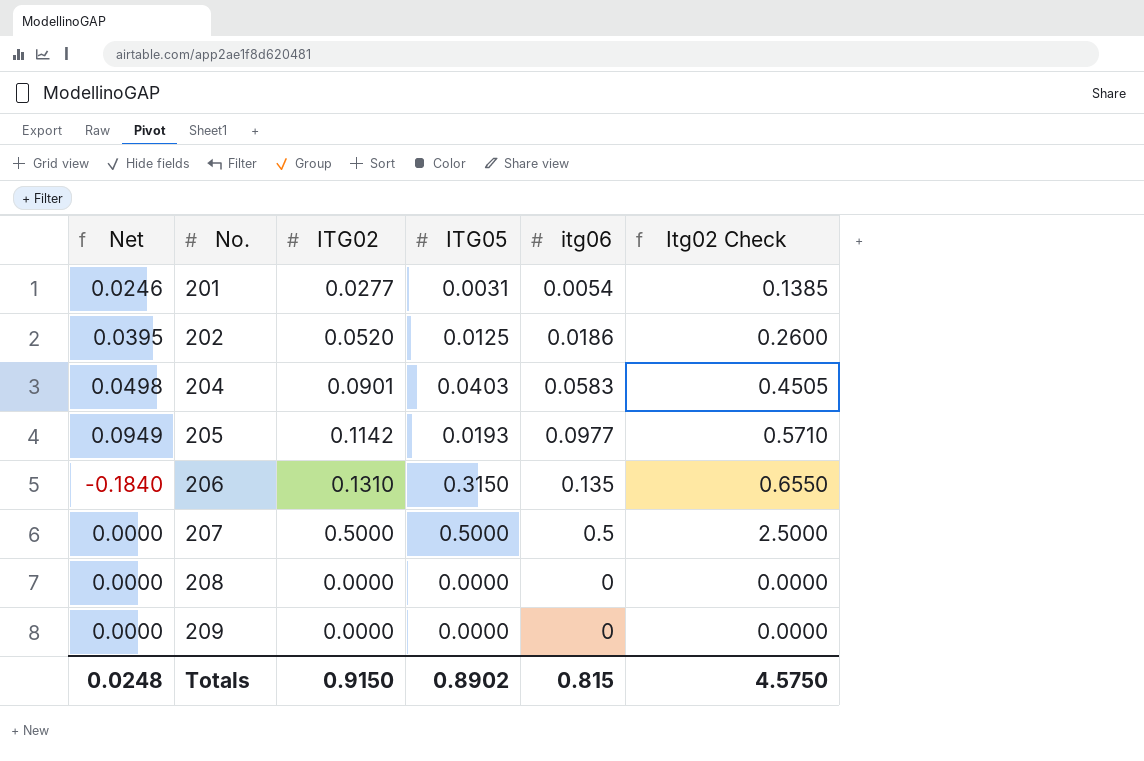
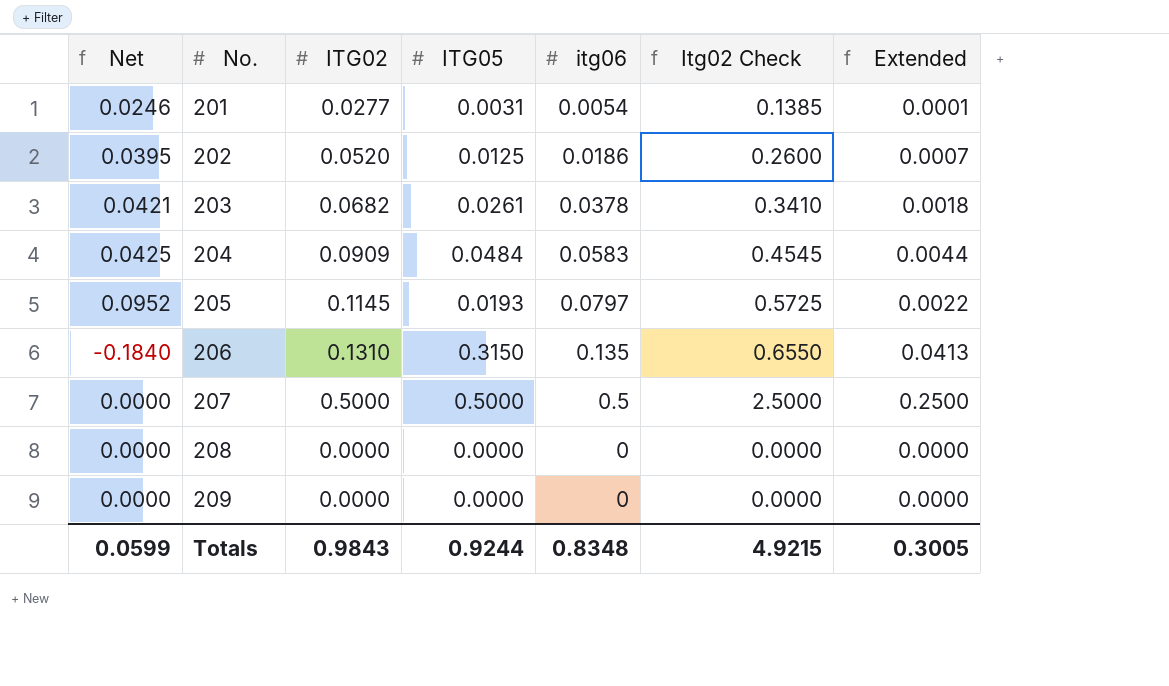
column Extended | formula: none -> [ITG02] * [ITG05]
row 203: none -> 0.0421 | 0.0682 | 0.0261 | 0.0378 | 0.3410 | 0.0018
204 | Net: 0.0498 -> 0.0425
204 | ITG02: 0.0901 -> 0.0909
204 | ITG05: 0.0403 -> 0.0484
204 | Itg02 Check: 0.4505 -> 0.4545
205 | Net: 0.0949 -> 0.0952
205 | ITG02: 0.1142 -> 0.1145
205 | itg06: 0.0977 -> 0.0797
205 | Itg02 Check: 0.5710 -> 0.5725
Totals | Net: 0.0248 -> 0.0599
Totals | ITG02: 0.9150 -> 0.9843
Totals | ITG05: 0.8902 -> 0.9244
Totals | itg06: 0.815 -> 0.8348
Totals | Itg02 Check: 4.5750 -> 4.9215

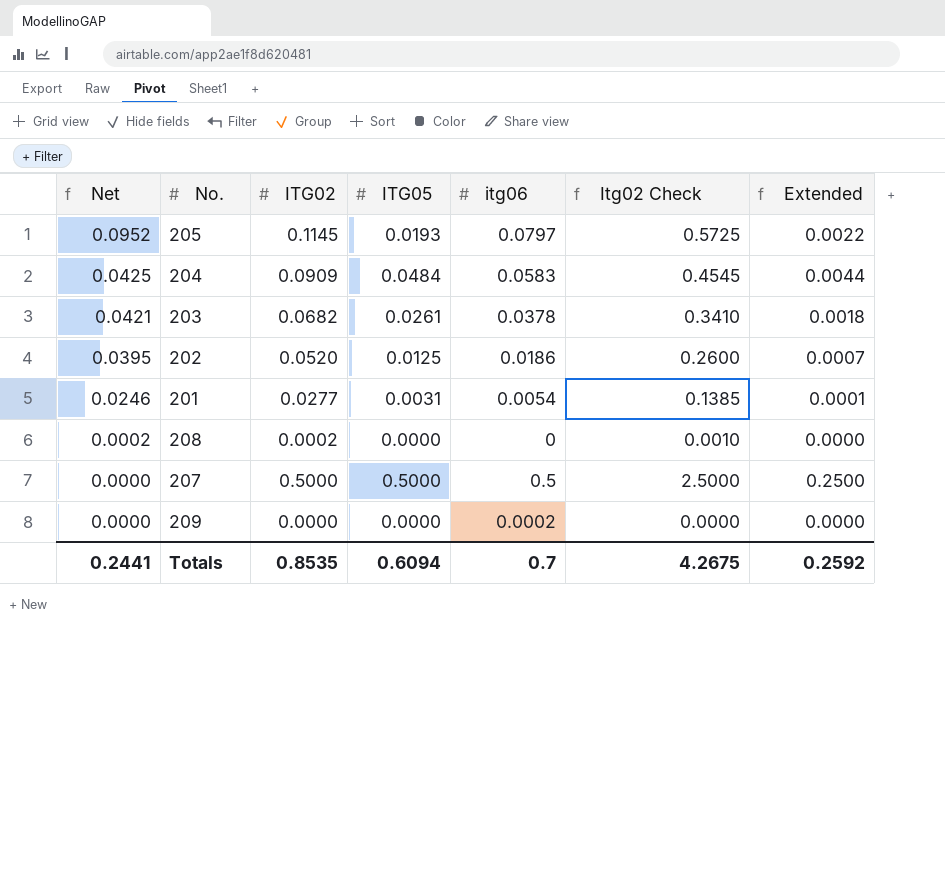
row order: No. ascending -> Net descending
row 206: -0.1840 | 0.1310 | 0.3150 | 0.135 | 0.6550 | 0.0413 -> none
208 | Net: 0.0000 -> 0.0002
208 | ITG02: 0.0000 -> 0.0002
208 | Itg02 Check: 0.0000 -> 0.0010
209 | itg06: 0 -> 0.0002
Totals | Net: 0.0599 -> 0.2441
Totals | ITG02: 0.9843 -> 0.8535
Totals | ITG05: 0.9244 -> 0.6094
Totals | itg06: 0.8348 -> 0.7
Totals | Itg02 Check: 4.9215 -> 4.2675
Totals | Extended: 0.3005 -> 0.2592

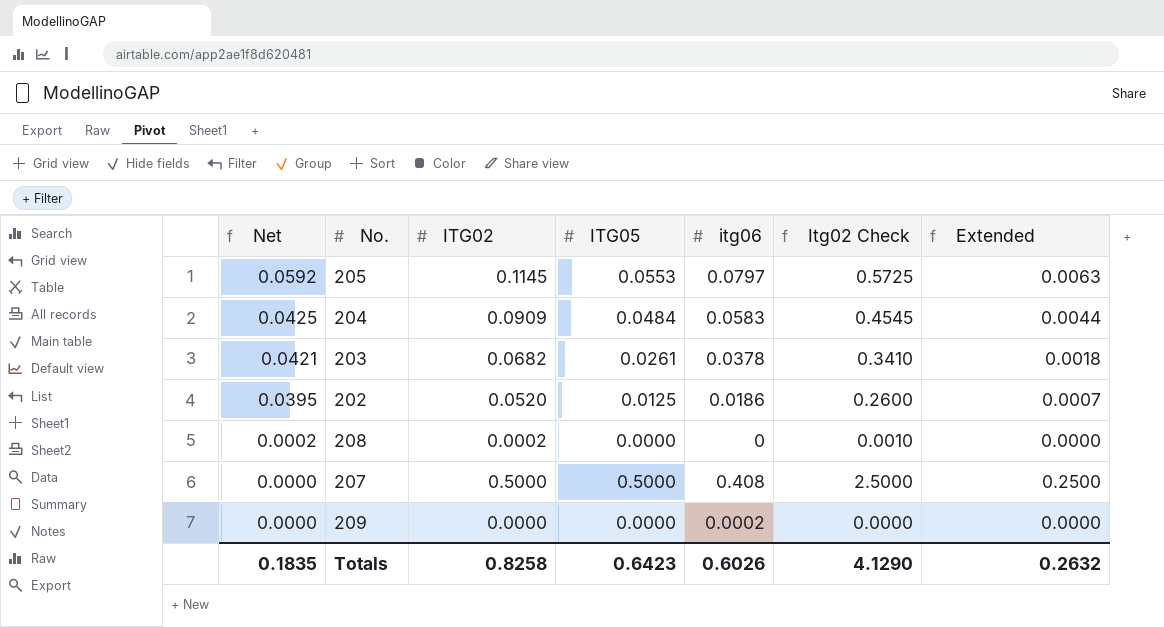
row 201: 0.0246 | 0.0277 | 0.0031 | 0.0054 | 0.1385 | 0.0001 -> none
205 | Net: 0.0952 -> 0.0592
205 | ITG05: 0.0193 -> 0.0553
205 | Extended: 0.0022 -> 0.0063
207 | itg06: 0.5 -> 0.408
Totals | Net: 0.2441 -> 0.1835
Totals | ITG02: 0.8535 -> 0.8258
Totals | ITG05: 0.6094 -> 0.6423
Totals | itg06: 0.7 -> 0.6026
Totals | Itg02 Check: 4.2675 -> 4.1290
Totals | Extended: 0.2592 -> 0.2632

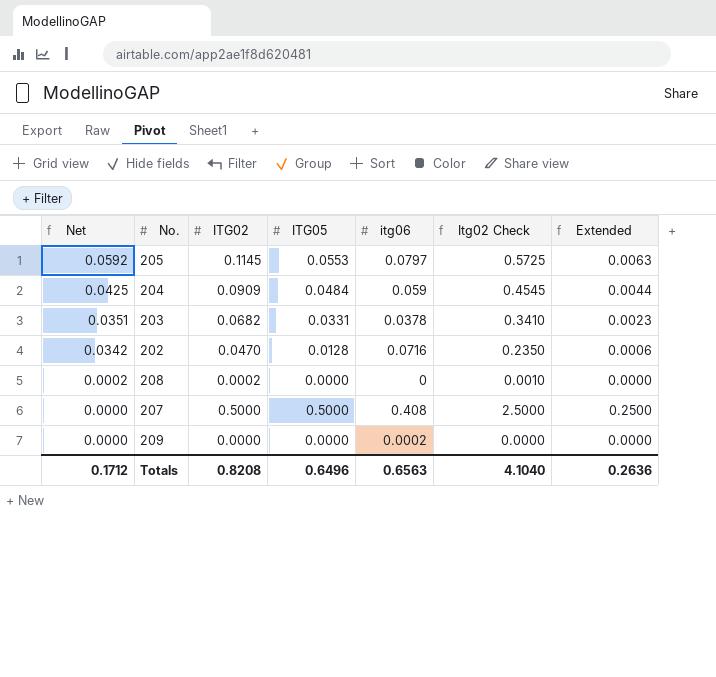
204 | itg06: 0.0583 -> 0.059
203 | Net: 0.0421 -> 0.0351
203 | ITG05: 0.0261 -> 0.0331
203 | Extended: 0.0018 -> 0.0023
202 | Net: 0.0395 -> 0.0342
202 | ITG02: 0.0520 -> 0.0470
202 | ITG05: 0.0125 -> 0.0128
202 | itg06: 0.0186 -> 0.0716
202 | Itg02 Check: 0.2600 -> 0.2350
202 | Extended: 0.0007 -> 0.0006
Totals | Net: 0.1835 -> 0.1712
Totals | ITG02: 0.8258 -> 0.8208
Totals | ITG05: 0.6423 -> 0.6496
Totals | itg06: 0.6026 -> 0.6563
Totals | Itg02 Check: 4.1290 -> 4.1040
Totals | Extended: 0.2632 -> 0.2636

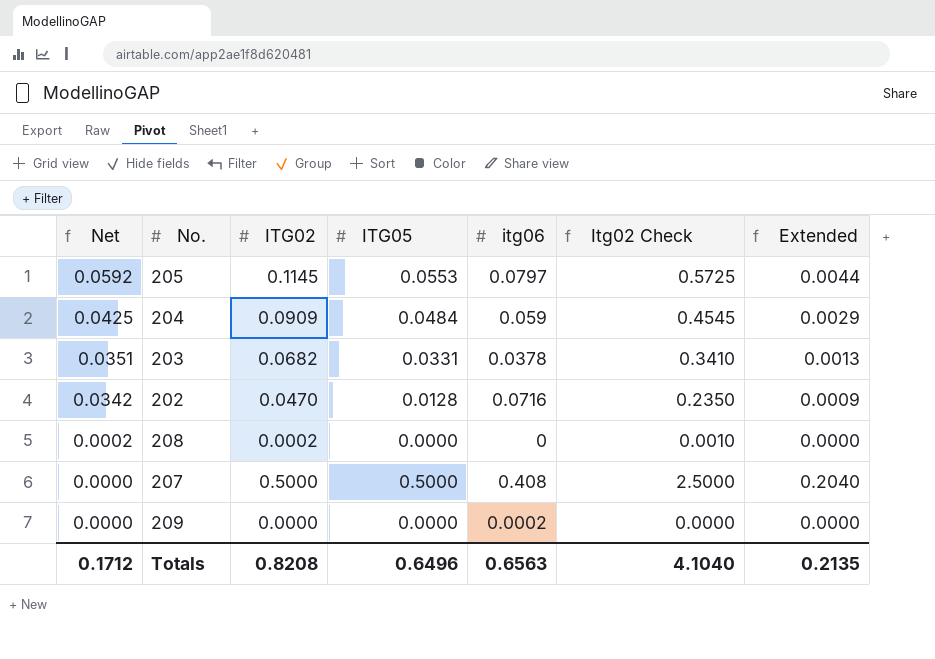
column Extended | formula: [ITG02] * [ITG05] -> [ITG05] * [itg06]
Totals | Extended: 0.2636 -> 0.2135

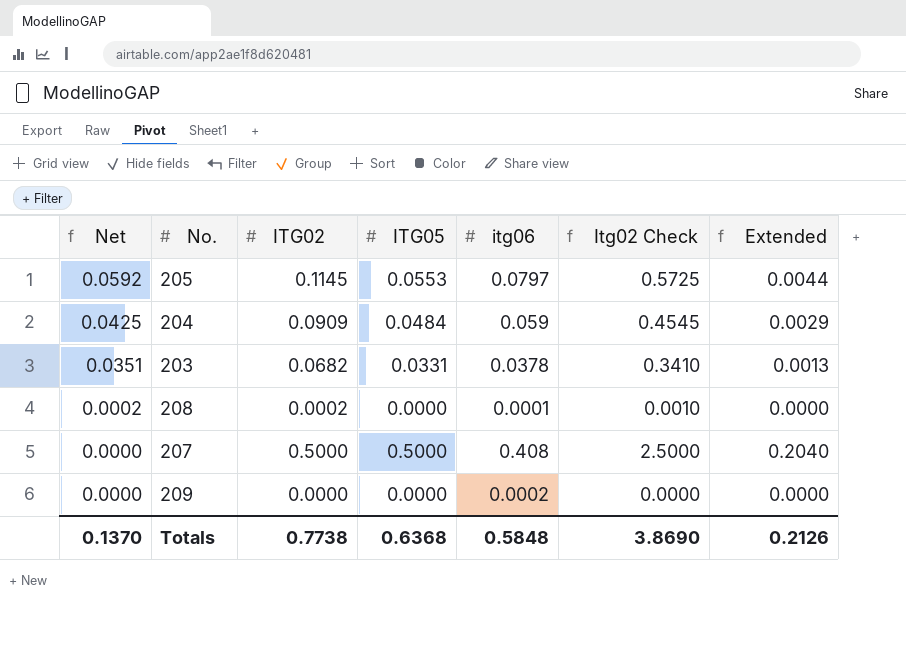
row 202: 0.0342 | 0.0470 | 0.0128 | 0.0716 | 0.2350 | 0.0009 -> none
208 | itg06: 0 -> 0.0001
Totals | Net: 0.1712 -> 0.1370
Totals | ITG02: 0.8208 -> 0.7738
Totals | ITG05: 0.6496 -> 0.6368
Totals | itg06: 0.6563 -> 0.5848
Totals | Itg02 Check: 4.1040 -> 3.8690
Totals | Extended: 0.2135 -> 0.2126

